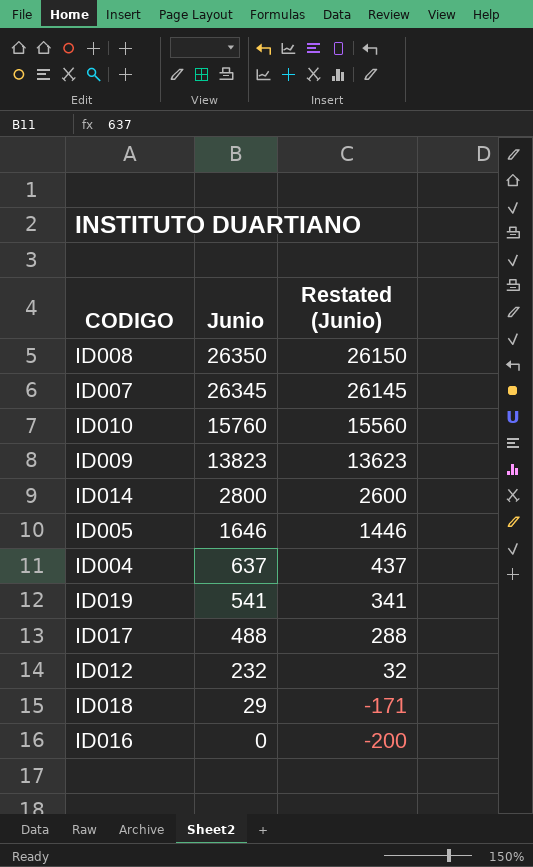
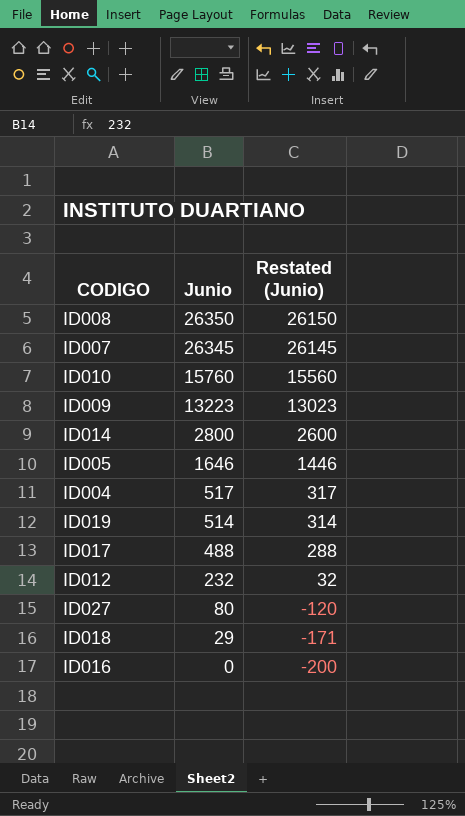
ID009 | Junio: 13823 -> 13223
ID009 | Restated (Junio): 13623 -> 13023
ID004 | Junio: 637 -> 517
ID004 | Restated (Junio): 437 -> 317
ID019 | Junio: 541 -> 514
ID019 | Restated (Junio): 341 -> 314
row ID027: none -> 80 | -120

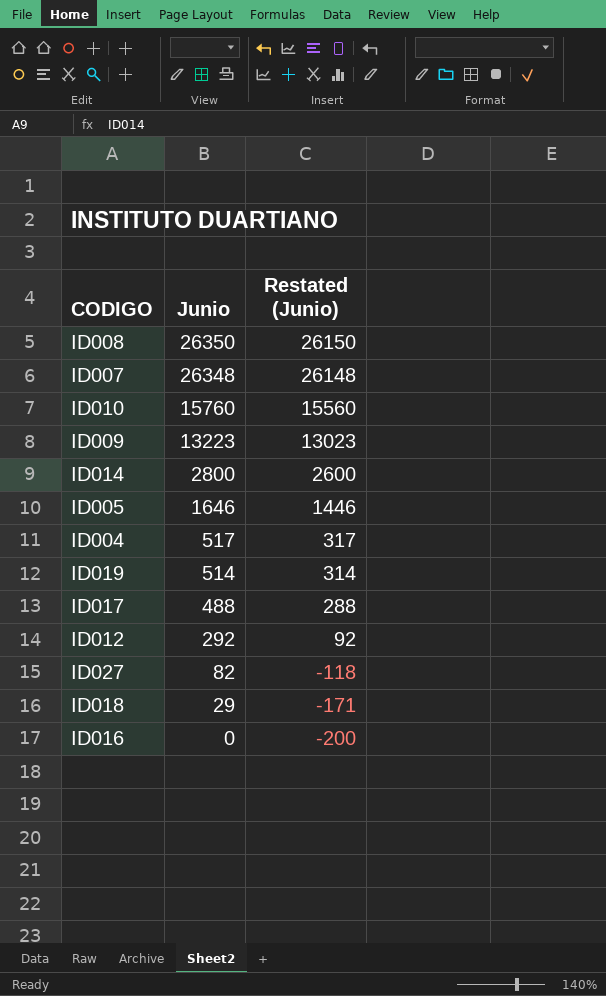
ID007 | Junio: 26345 -> 26348
ID007 | Restated (Junio): 26145 -> 26148
ID012 | Junio: 232 -> 292
ID012 | Restated (Junio): 32 -> 92
ID027 | Junio: 80 -> 82
ID027 | Restated (Junio): -120 -> -118

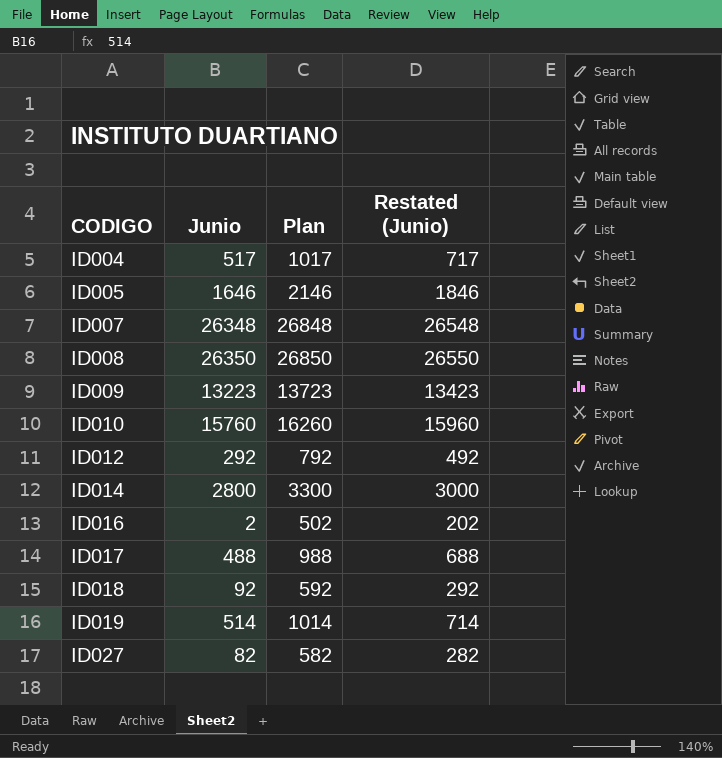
row order: Junio descending -> CODIGO ascending
column Plan | formula: none -> [Junio] + 500
column Restated (Junio) | formula: [Junio] - 200 -> [Junio] + 200
ID016 | Junio: 0 -> 2
ID018 | Junio: 29 -> 92

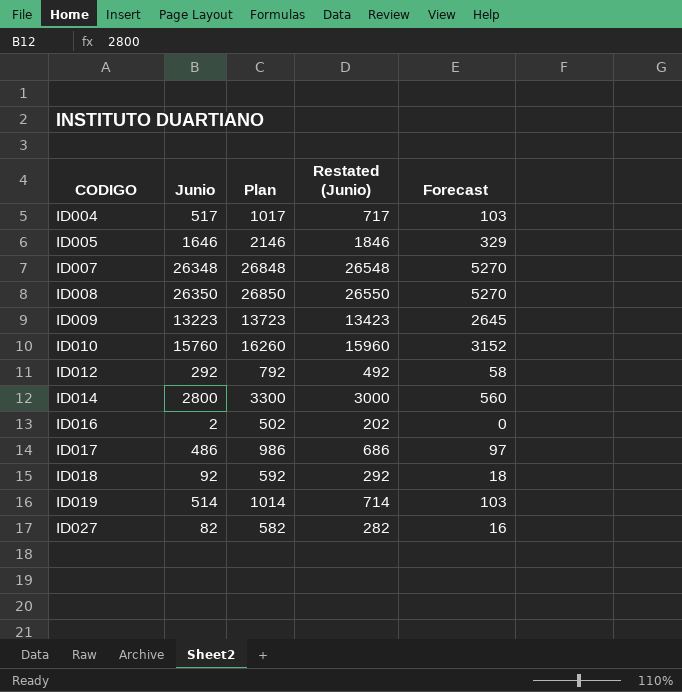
column Forecast | formula: none -> [Junio] * 0.2
ID017 | Junio: 488 -> 486
ID017 | Plan: 988 -> 986
ID017 | Restated (Junio): 688 -> 686

